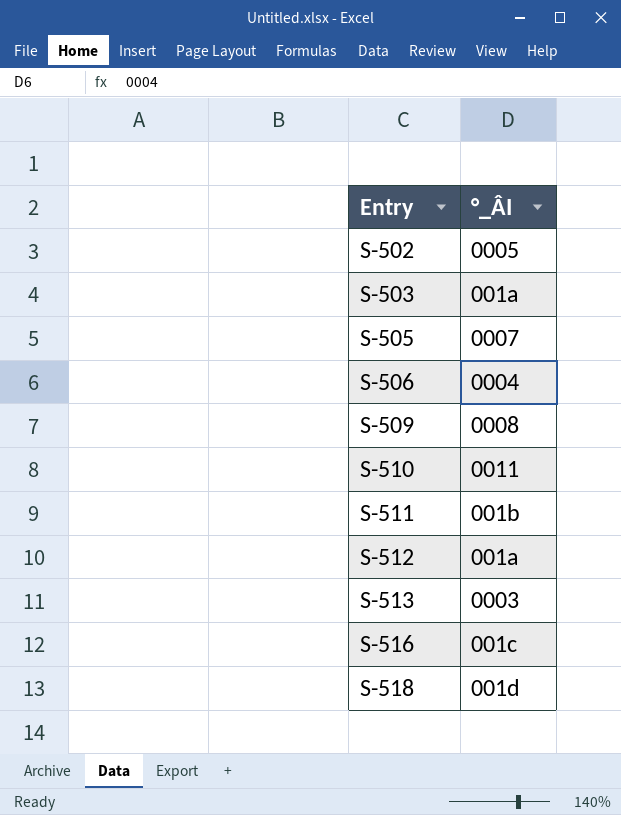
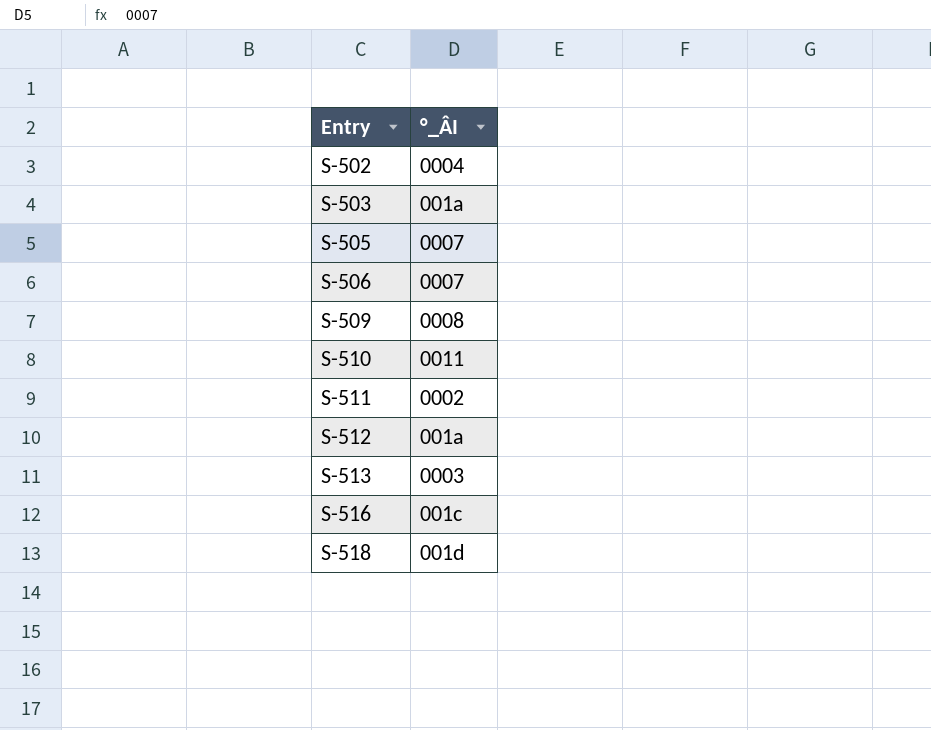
S-502 | °_ÂI: 0005 -> 0004
S-506 | °_ÂI: 0004 -> 0007
S-511 | °_ÂI: 001b -> 0002

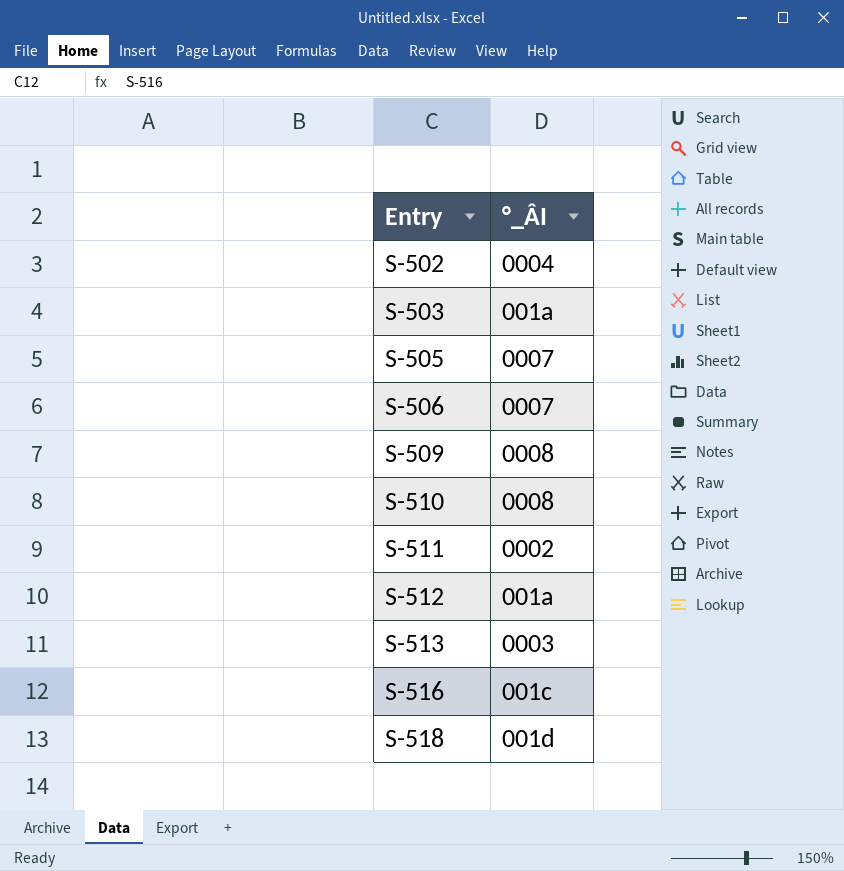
S-510 | °_ÂI: 0011 -> 0008

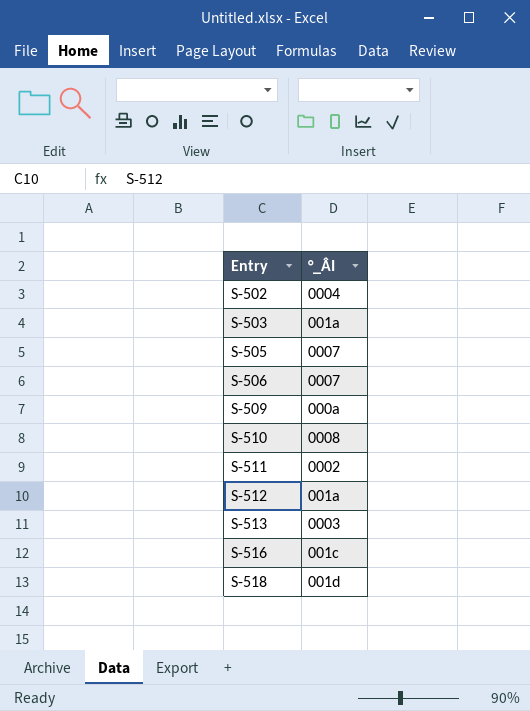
S-509 | °_ÂI: 0008 -> 000a

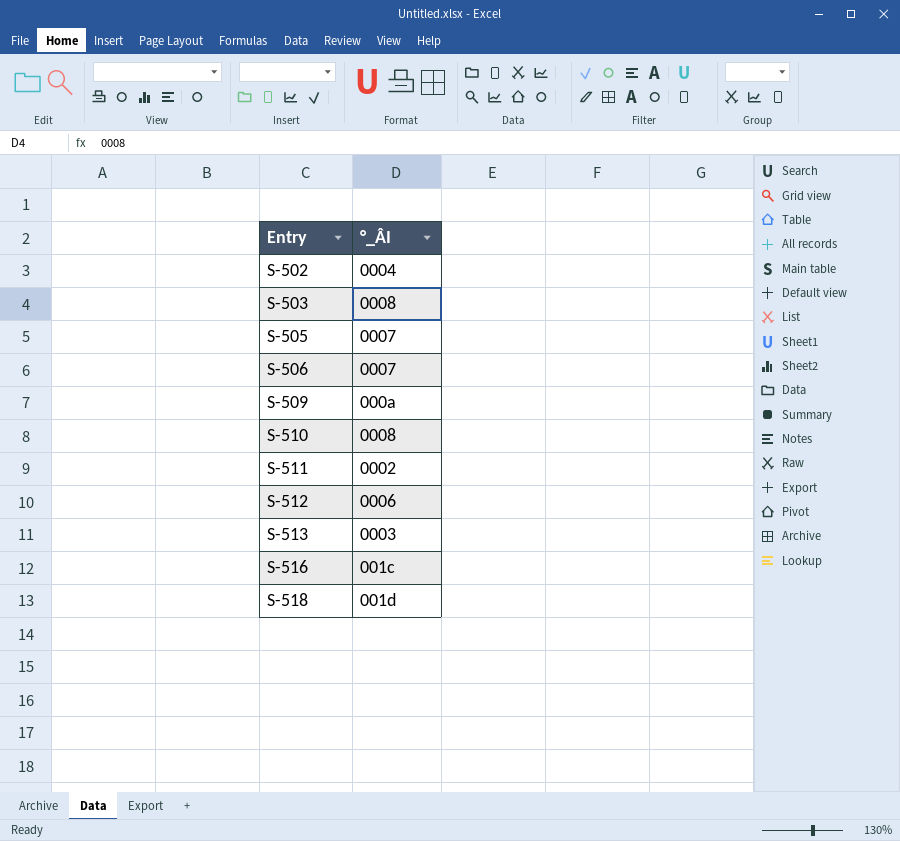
S-503 | °_ÂI: 001a -> 0008
S-512 | °_ÂI: 001a -> 0006

